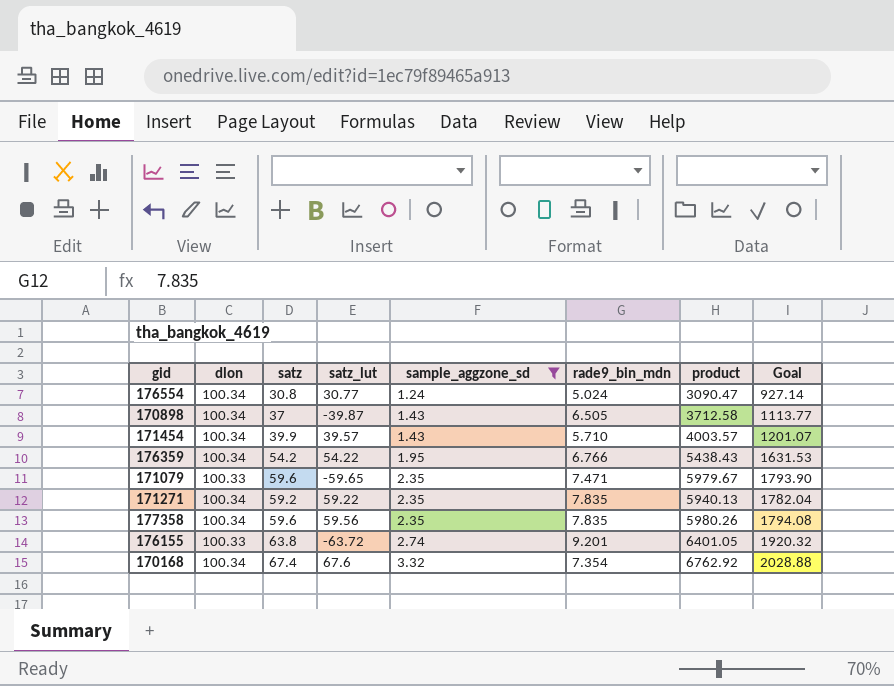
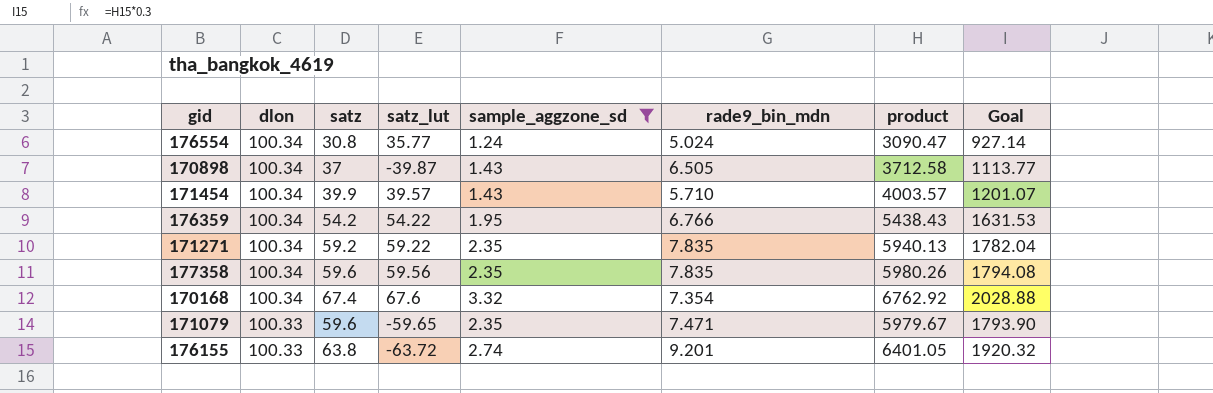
row order: sample_aggzone_sd ascending -> dlon descending
176554 | satz_lut: 30.77 -> 35.77

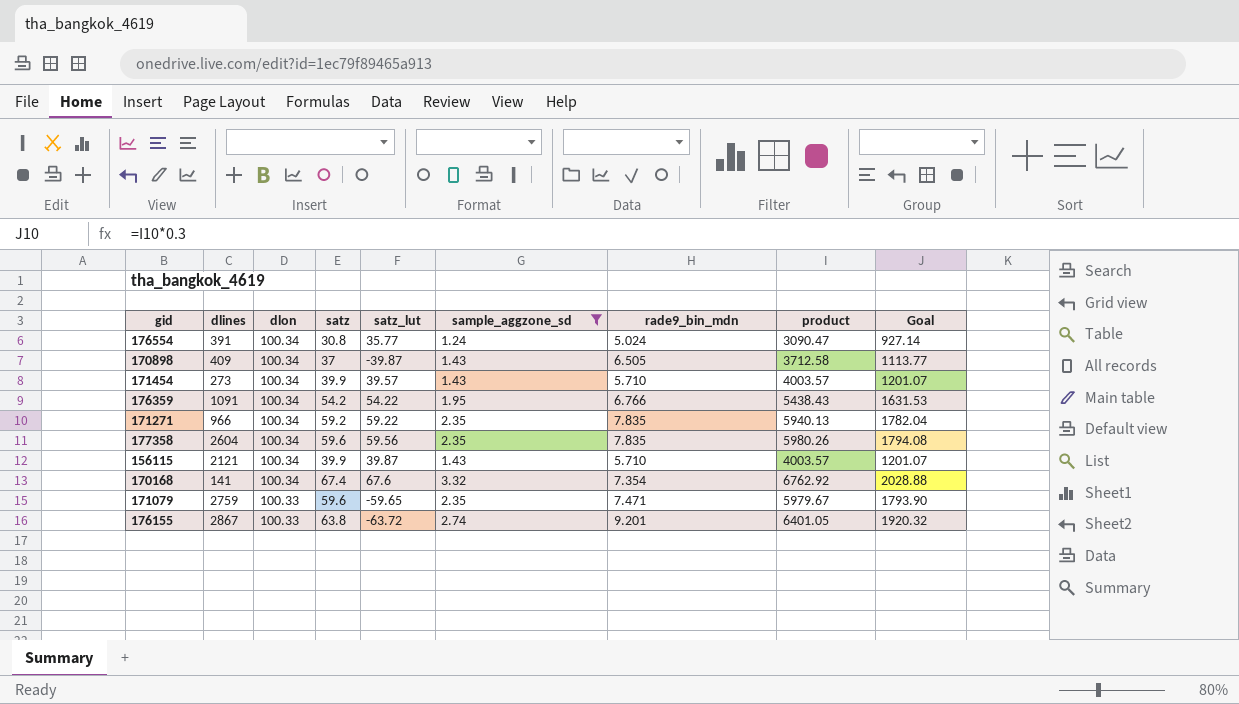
column dlines | position: none -> 2
row 156115: none -> 2121 | 100.34 | 39.9 | 39.87 | 1.43 | 5.710 | 4003.57 | 1201.07

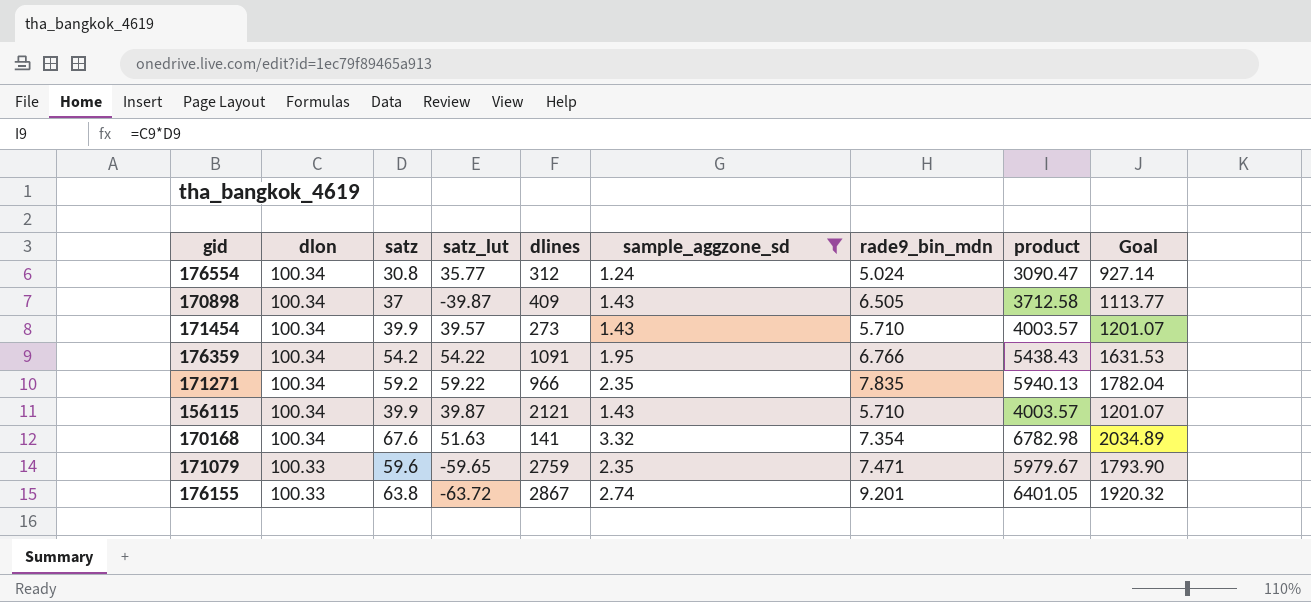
column dlines | position: 2 -> 5
row 177358: 2604 | 100.34 | 59.6 | 59.56 | 2.35 | 7.835 | 5980.26 | 1794.08 -> none
176554 | dlines: 391 -> 312
170168 | satz: 67.4 -> 67.6
170168 | satz_lut: 67.6 -> 51.63
170168 | product: 6762.92 -> 6782.98
170168 | Goal: 2028.88 -> 2034.89

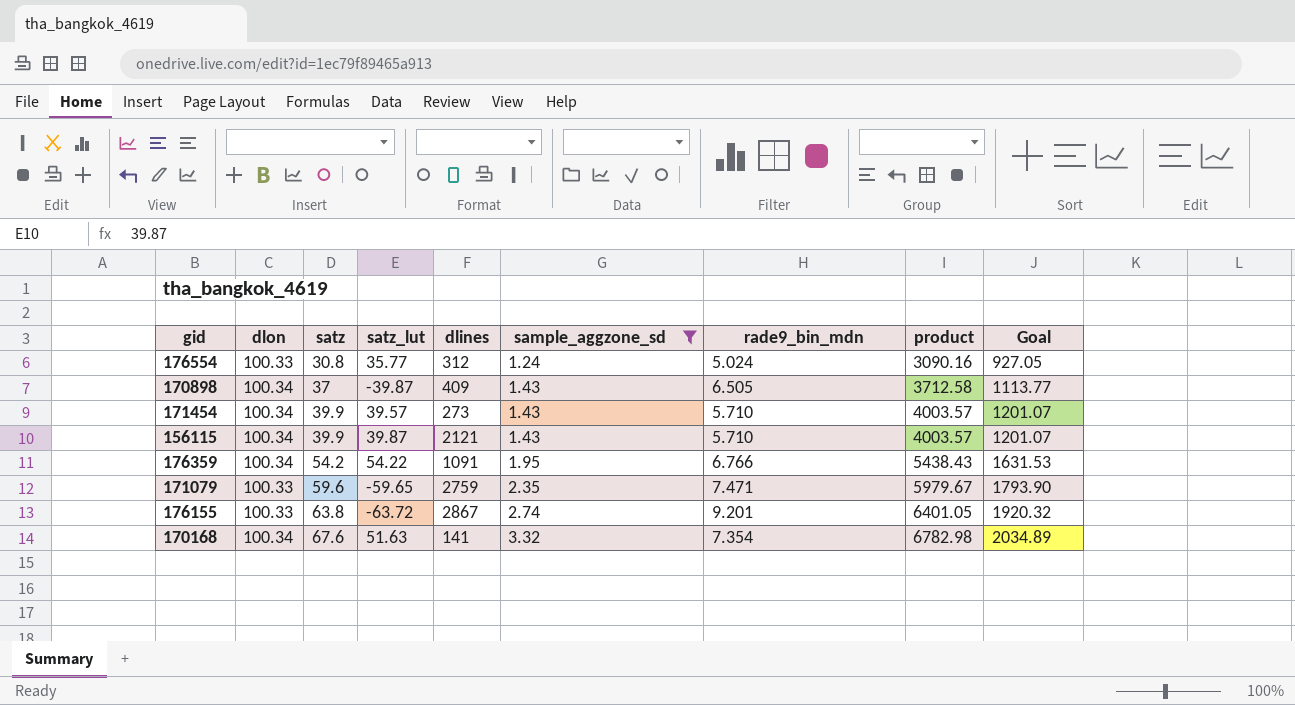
row order: dlon descending -> satz ascending
row 171271: 100.34 | 59.2 | 59.22 | 966 | 2.35 | 7.835 | 5940.13 | 1782.04 -> none
176554 | dlon: 100.34 -> 100.33
176554 | product: 3090.47 -> 3090.16
176554 | Goal: 927.14 -> 927.05

